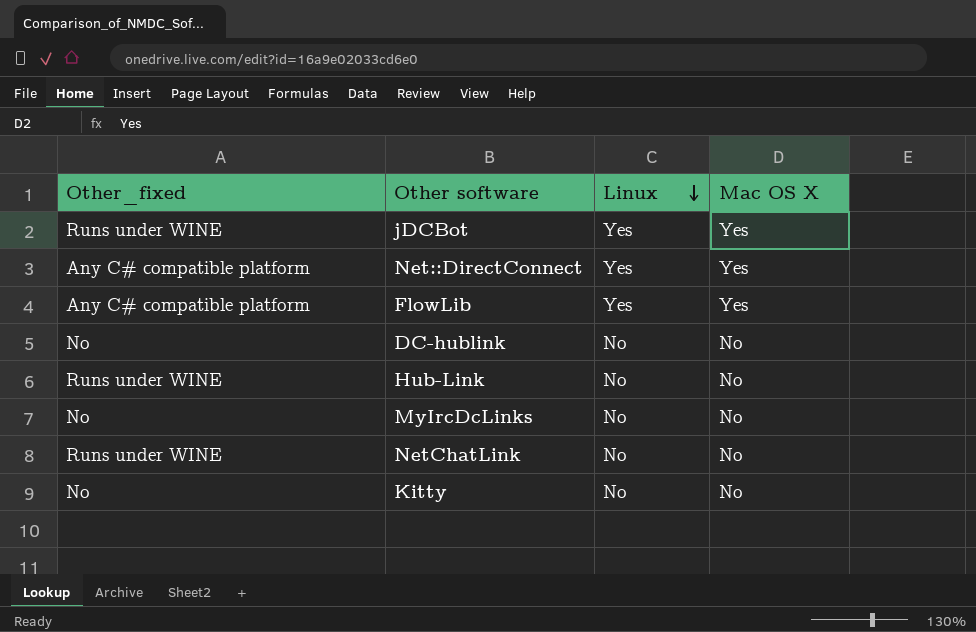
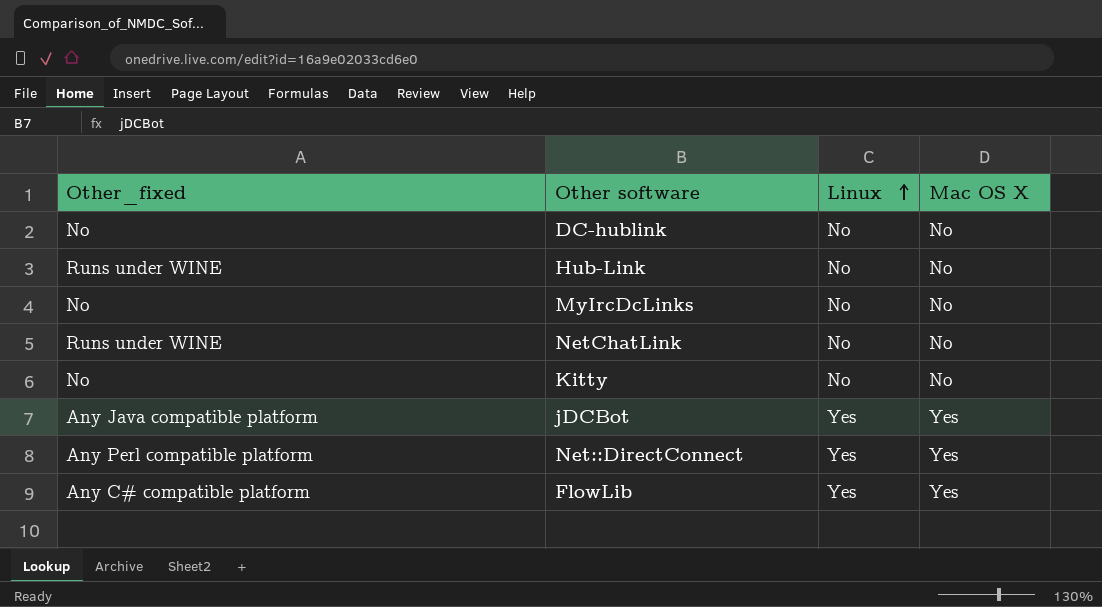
row order: Linux descending -> Linux ascending
jDCBot | Other_fixed: Runs under WINE -> Any Java compatible platform
Net::DirectConnect | Other_fixed: Any C# compatible platform -> Any Perl compatible platform

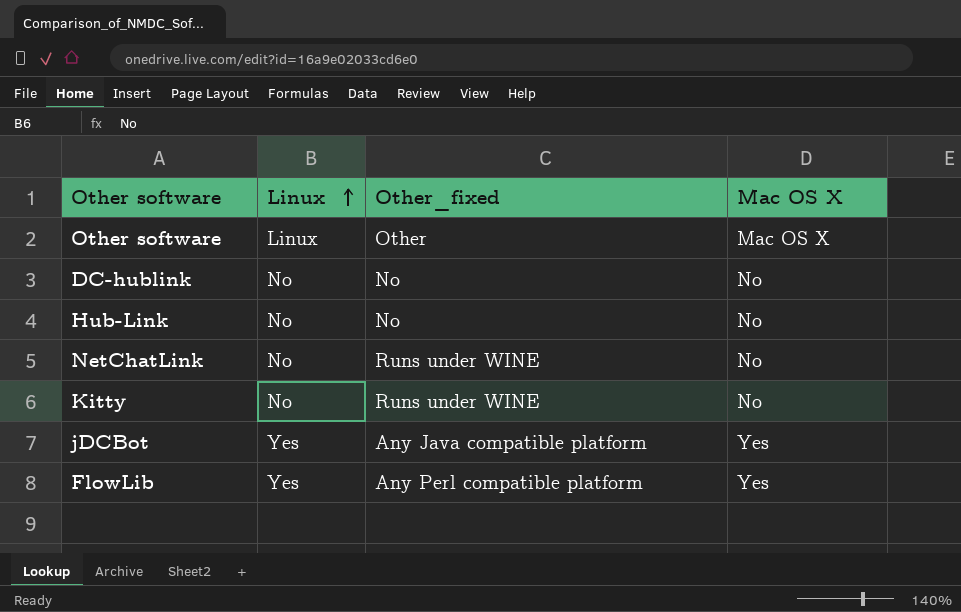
column Other_fixed | position: 1 -> 3
row MyIrcDcLinks: No | No | No -> none
row Net::DirectConnect: Any Perl compatible platform | Yes | Yes -> none
row Other software: none -> Linux | Other | Mac OS X
Hub-Link | Other_fixed: Runs under WINE -> No
Kitty | Other_fixed: No -> Runs under WINE
FlowLib | Other_fixed: Any C# compatible platform -> Any Perl compatible platform

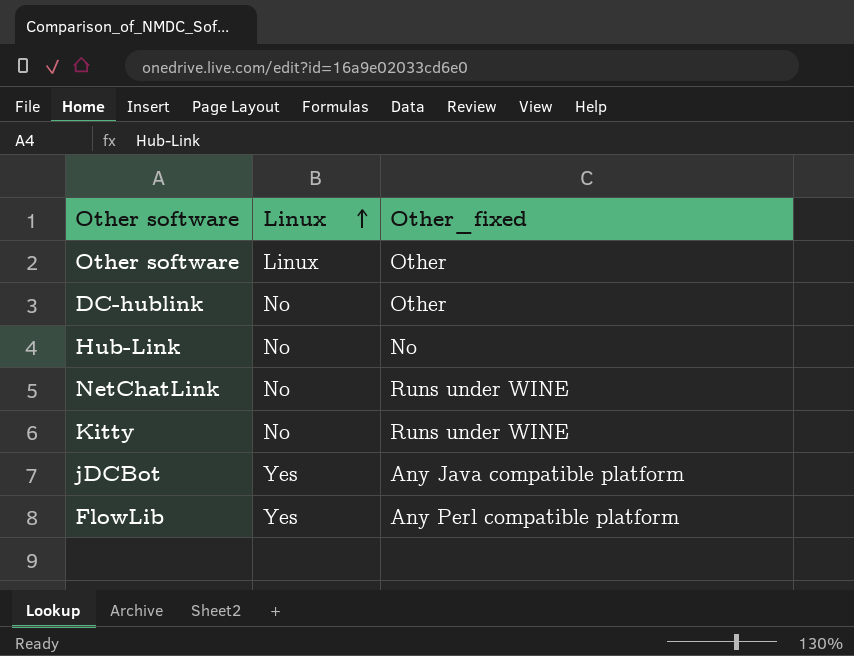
column Mac OS X | position: 4 -> none
DC-hublink | Other_fixed: No -> Other

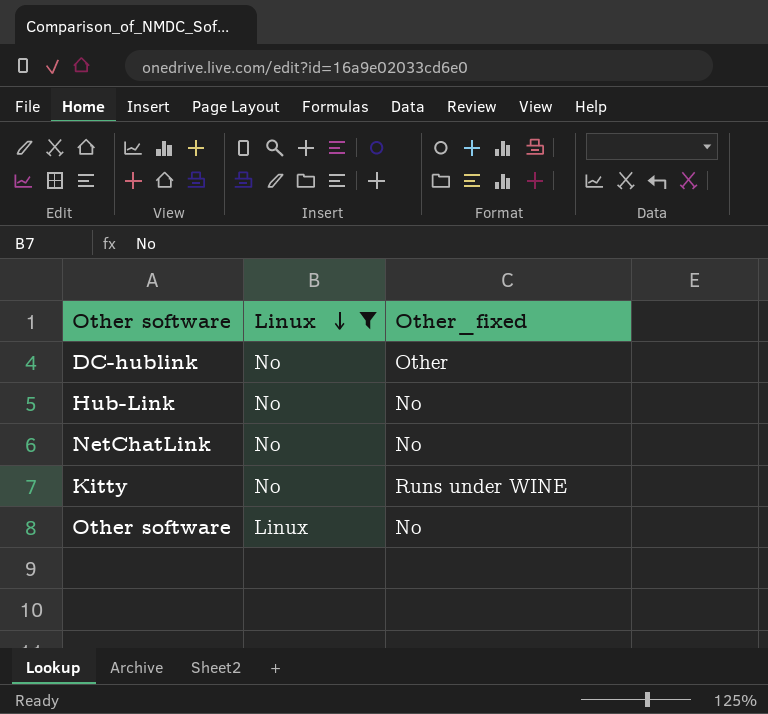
filter: none -> Linux != Yes
row order: Linux ascending -> Linux descending
NetChatLink | Other_fixed: Runs under WINE -> No
Other software | Other_fixed: Other -> No

